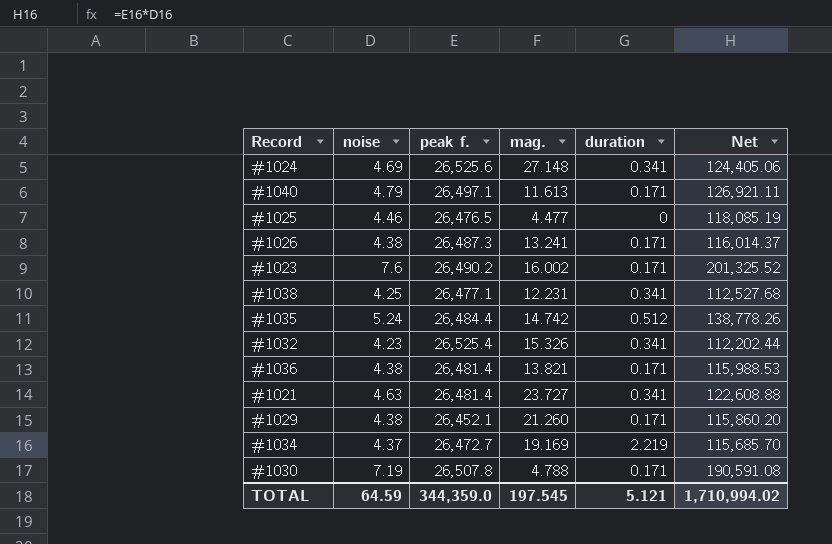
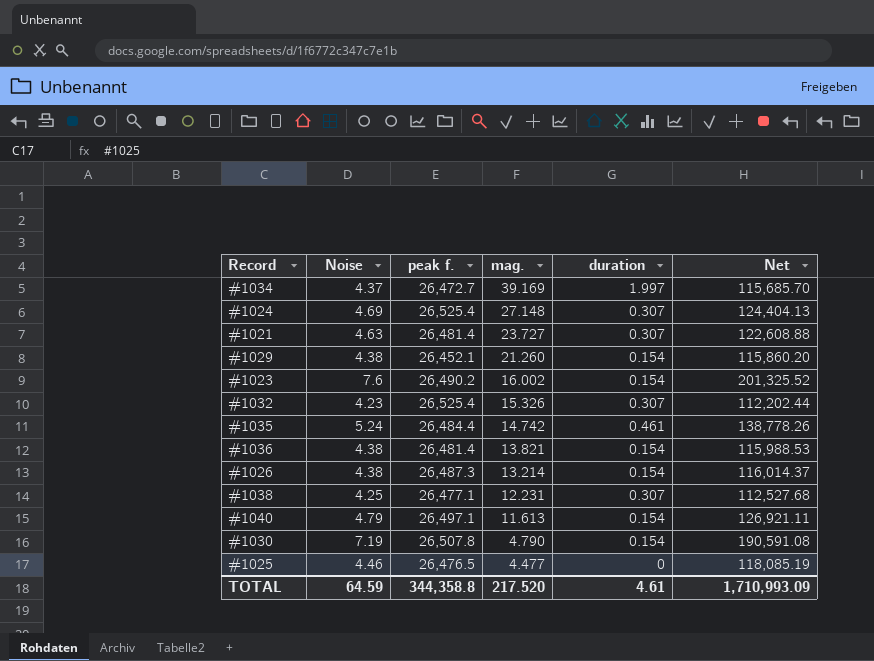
row order: none -> mag. descending
column name: noise -> Noise
#1034 | mag.: 19.169 -> 39.169
#1034 | duration: 2.219 -> 1.997
#1024 | peak f.: 26,525.6 -> 26,525.4
#1024 | duration: 0.341 -> 0.307
#1024 | Net: 124,405.06 -> 124,404.13
#1021 | duration: 0.341 -> 0.307
#1029 | duration: 0.171 -> 0.154
#1023 | duration: 0.171 -> 0.154
#1032 | duration: 0.341 -> 0.307
#1035 | duration: 0.512 -> 0.461
#1036 | duration: 0.171 -> 0.154
#1026 | mag.: 13.241 -> 13.214
#1026 | duration: 0.171 -> 0.154
#1038 | duration: 0.341 -> 0.307
#1040 | duration: 0.171 -> 0.154
#1030 | mag.: 4.788 -> 4.790
#1030 | duration: 0.171 -> 0.154
TOTAL | peak f.: 344,359.0 -> 344,358.8
TOTAL | mag.: 197.545 -> 217.520
TOTAL | duration: 5.121 -> 4.61
TOTAL | Net: 1,710,994.02 -> 1,710,993.09

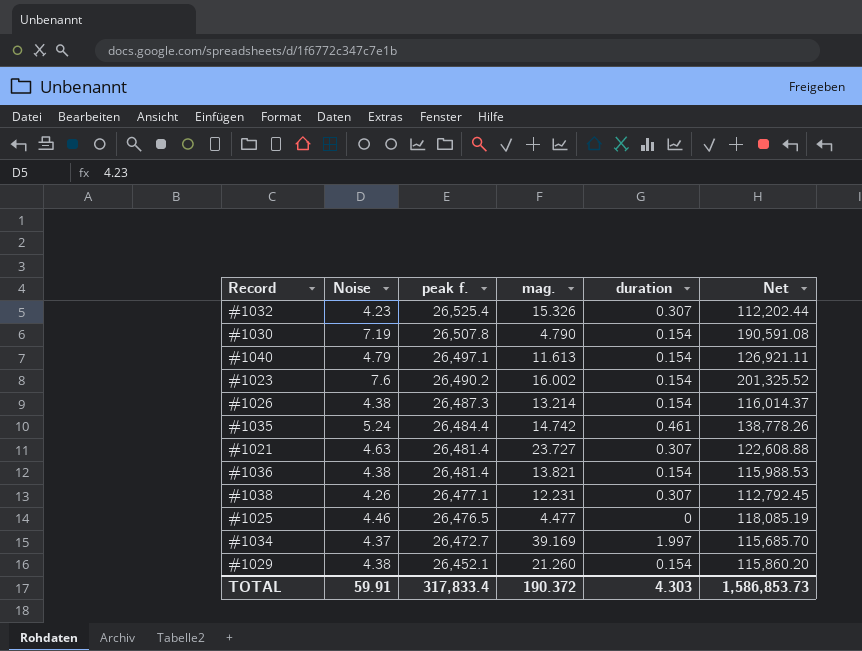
row order: mag. descending -> peak f. descending
row #1024: 4.69 | 26,525.4 | 27.148 | 0.307 | 124,404.13 -> none
#1038 | Noise: 4.25 -> 4.26
#1038 | Net: 112,527.68 -> 112,792.45
TOTAL | Noise: 64.59 -> 59.91
TOTAL | peak f.: 344,358.8 -> 317,833.4
TOTAL | mag.: 217.520 -> 190.372
TOTAL | duration: 4.61 -> 4.303
TOTAL | Net: 1,710,993.09 -> 1,586,853.73

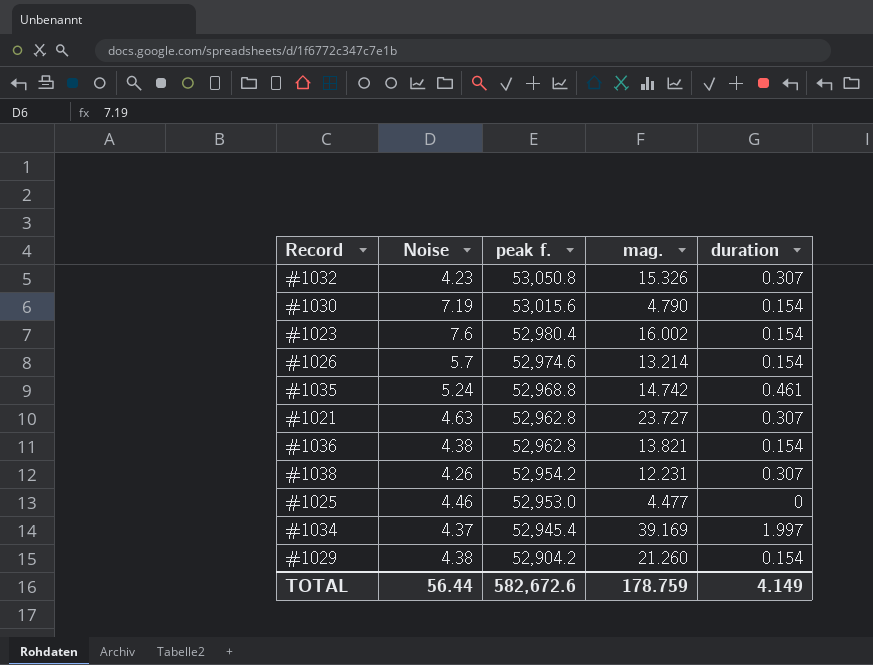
column Net | formula: [Noise] * [peak f.] -> none
row #1040: 4.79 | 26,497.1 | 11.613 | 0.154 | 126,921.11 -> none
#1032 | peak f.: 26,525.4 -> 53,050.8
#1030 | peak f.: 26,507.8 -> 53,015.6
#1023 | peak f.: 26,490.2 -> 52,980.4
#1026 | Noise: 4.38 -> 5.7
#1026 | peak f.: 26,487.3 -> 52,974.6
#1035 | peak f.: 26,484.4 -> 52,968.8
#1021 | peak f.: 26,481.4 -> 52,962.8
#1036 | peak f.: 26,481.4 -> 52,962.8
#1038 | peak f.: 26,477.1 -> 52,954.2
#1025 | peak f.: 26,476.5 -> 52,953.0
#1034 | peak f.: 26,472.7 -> 52,945.4
#1029 | peak f.: 26,452.1 -> 52,904.2
TOTAL | Noise: 59.91 -> 56.44
TOTAL | peak f.: 317,833.4 -> 582,672.6
TOTAL | mag.: 190.372 -> 178.759
TOTAL | duration: 4.303 -> 4.149

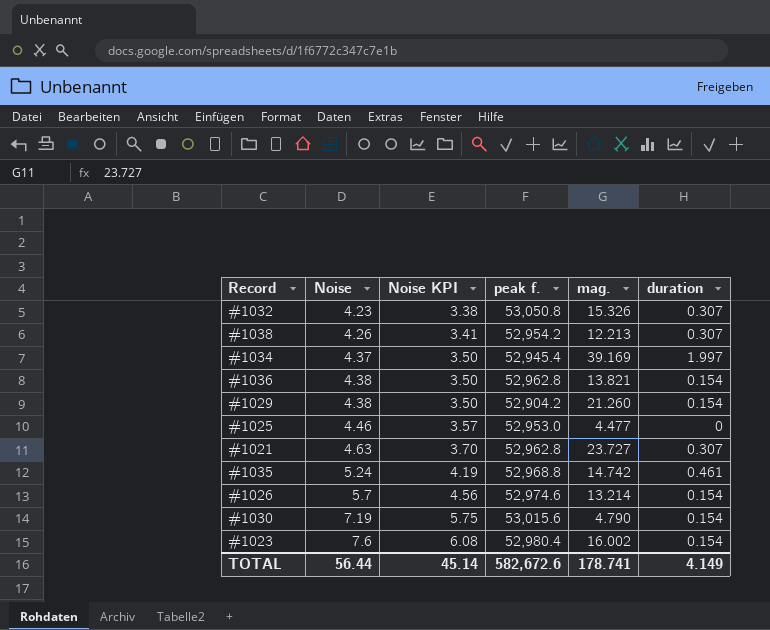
row order: peak f. descending -> Noise ascending
column Noise KPI | formula: none -> [Noise] * 0.8
#1038 | mag.: 12.231 -> 12.213
TOTAL | mag.: 178.759 -> 178.741

